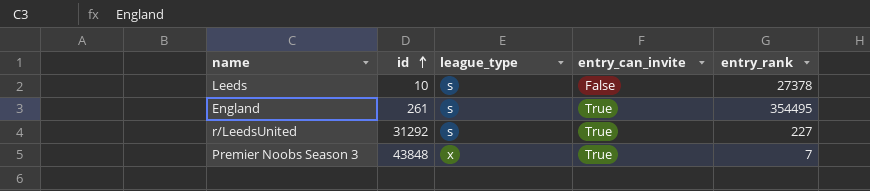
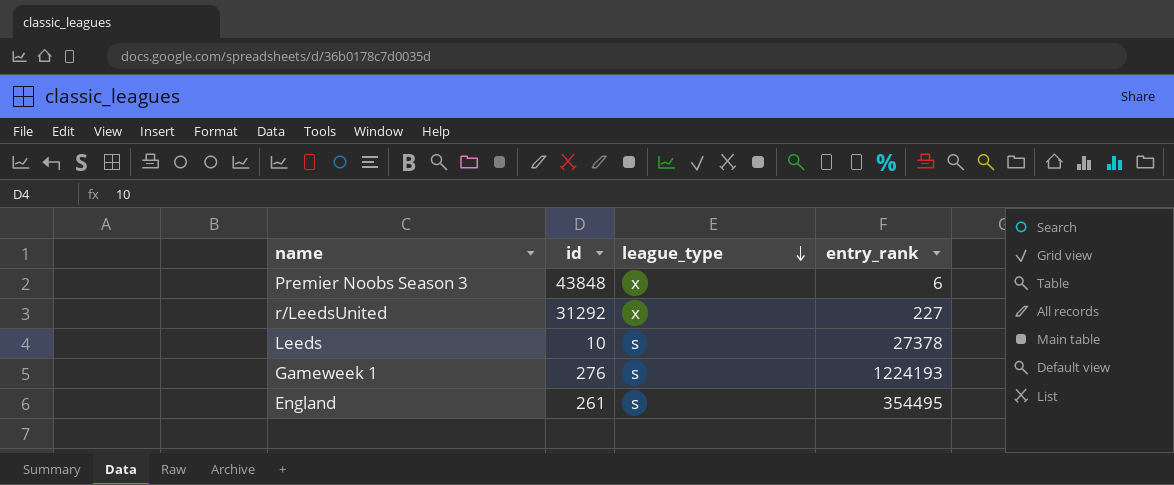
row order: id ascending -> league_type descending
column entry_can_invite | position: 4 -> none
Premier Noobs Season 3 | entry_rank: 7 -> 6
r/LeedsUnited | league_type: s -> x
row Gameweek 1: none -> 276 | s | 1224193

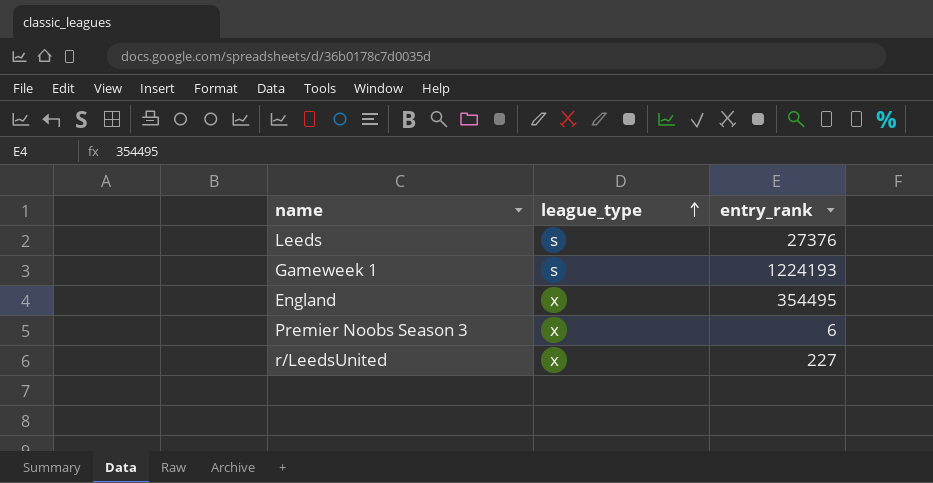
row order: league_type descending -> league_type ascending
column id | position: 2 -> none
Leeds | entry_rank: 27378 -> 27376
England | league_type: s -> x

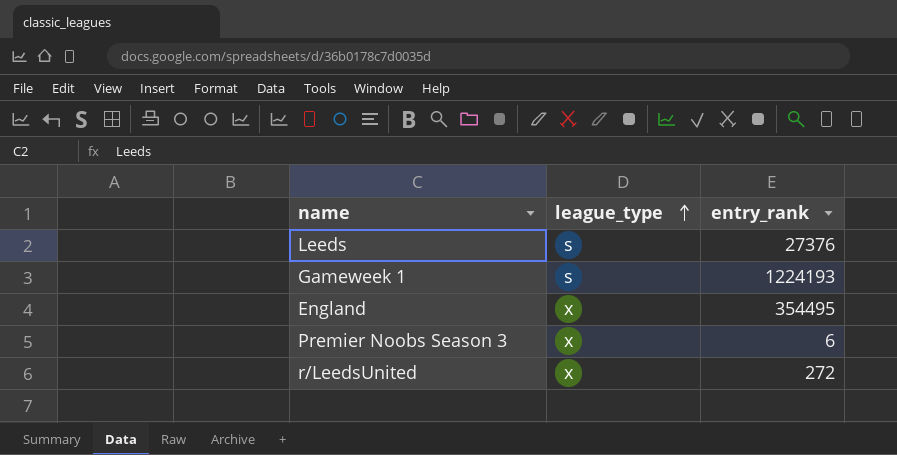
r/LeedsUnited | entry_rank: 227 -> 272

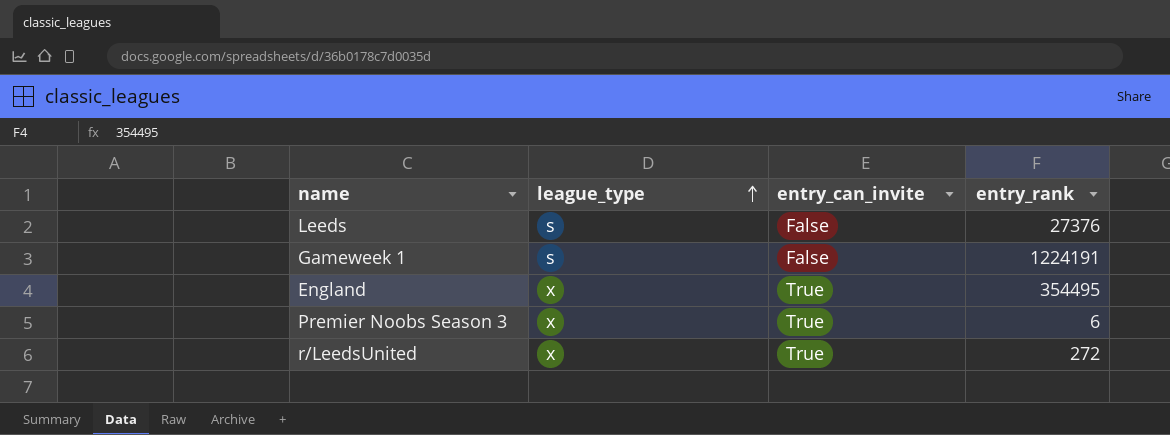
column entry_can_invite | position: none -> 3
Gameweek 1 | entry_rank: 1224193 -> 1224191

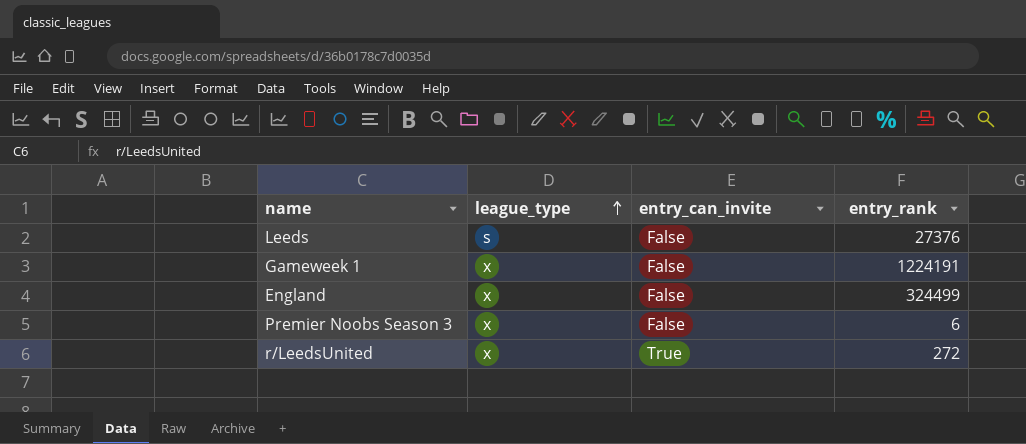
Gameweek 1 | league_type: s -> x
England | entry_can_invite: True -> False
England | entry_rank: 354495 -> 324499
Premier Noobs Season 3 | entry_can_invite: True -> False

